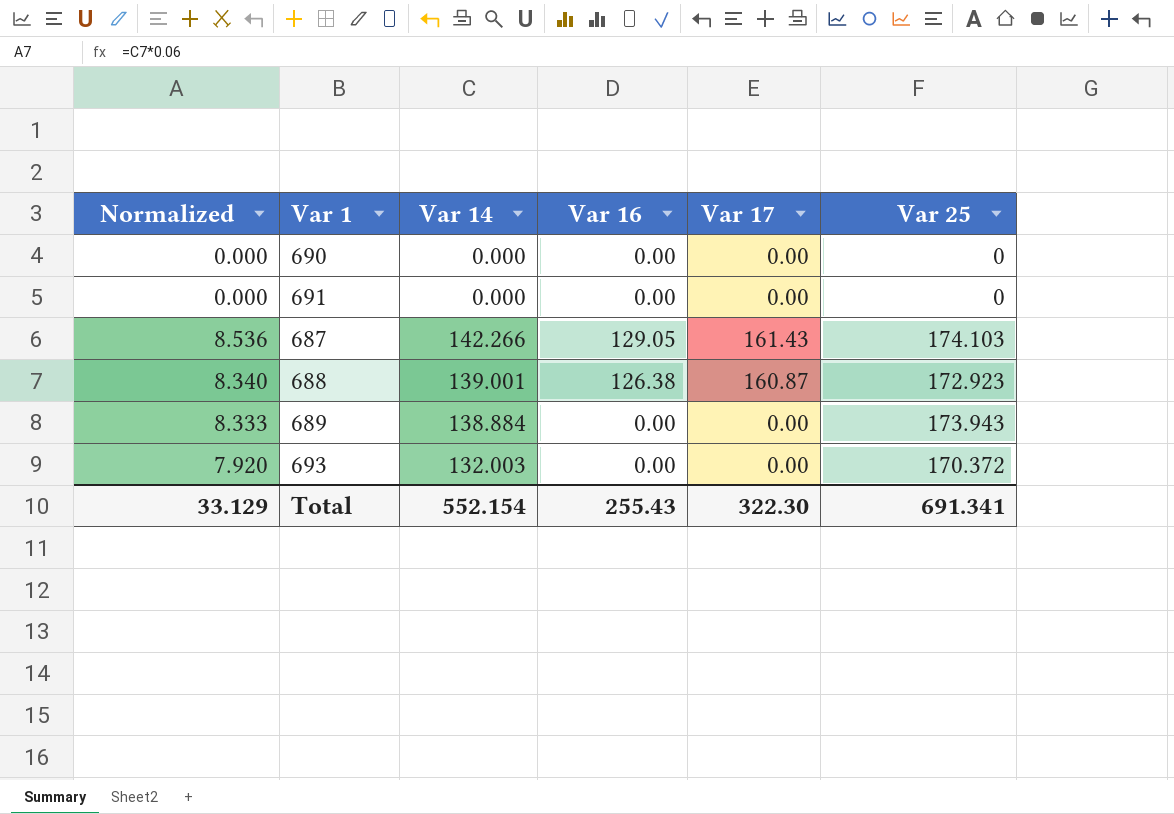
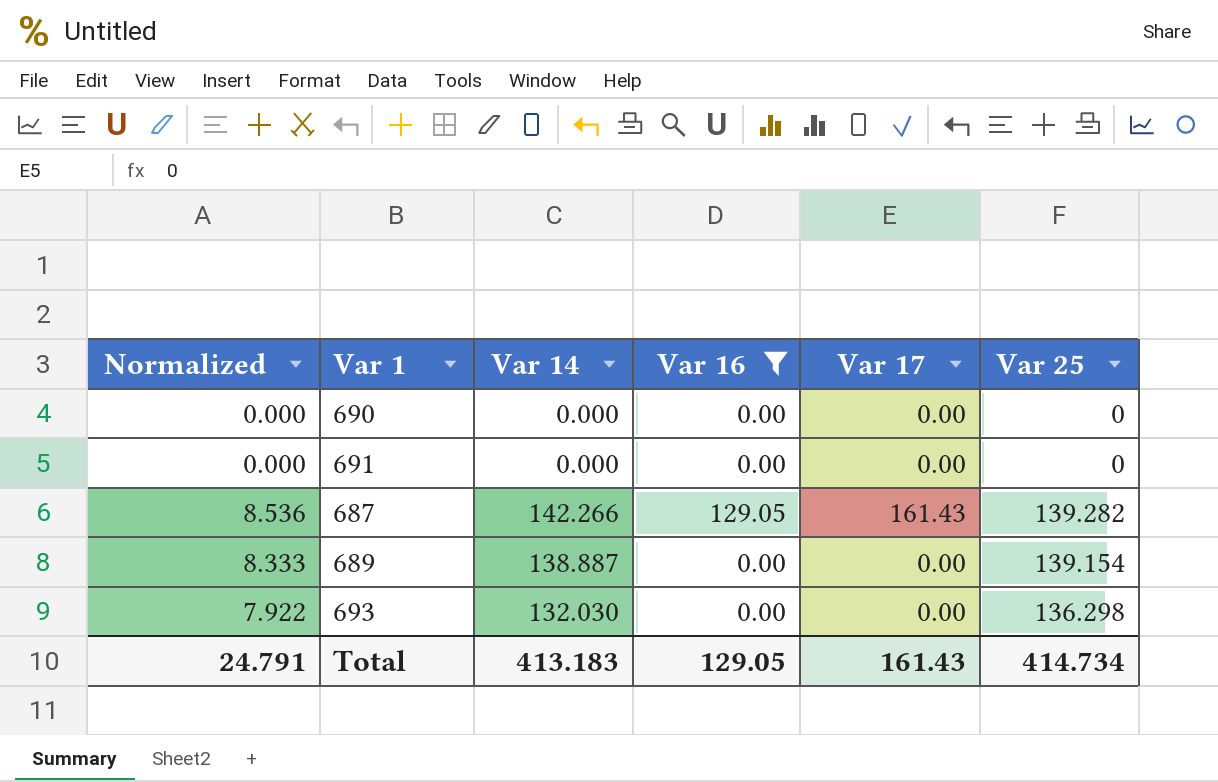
filter: none -> Var 16 != 126.38
687 | Var 25: 174.103 -> 139.282
689 | Var 14: 138.884 -> 138.887
689 | Var 25: 173.943 -> 139.154
693 | Normalized: 7.920 -> 7.922
693 | Var 14: 132.003 -> 132.030
693 | Var 25: 170.372 -> 136.298
Total | Normalized: 33.129 -> 24.791
Total | Var 14: 552.154 -> 413.183
Total | Var 16: 255.43 -> 129.05
Total | Var 17: 322.30 -> 161.43
Total | Var 25: 691.341 -> 414.734

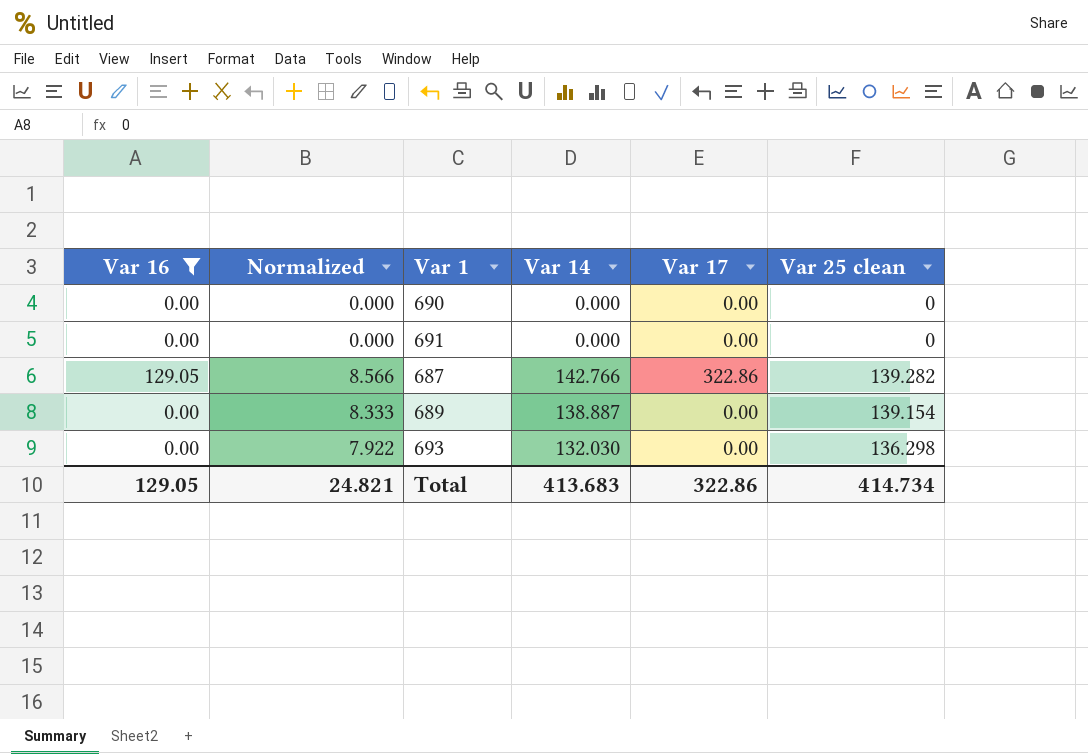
column Var 16 | position: 4 -> 1
column name: Var 25 -> Var 25 clean
687 | Normalized: 8.536 -> 8.566
687 | Var 14: 142.266 -> 142.766
687 | Var 17: 161.43 -> 322.86
Total | Normalized: 24.791 -> 24.821
Total | Var 14: 413.183 -> 413.683
Total | Var 17: 161.43 -> 322.86

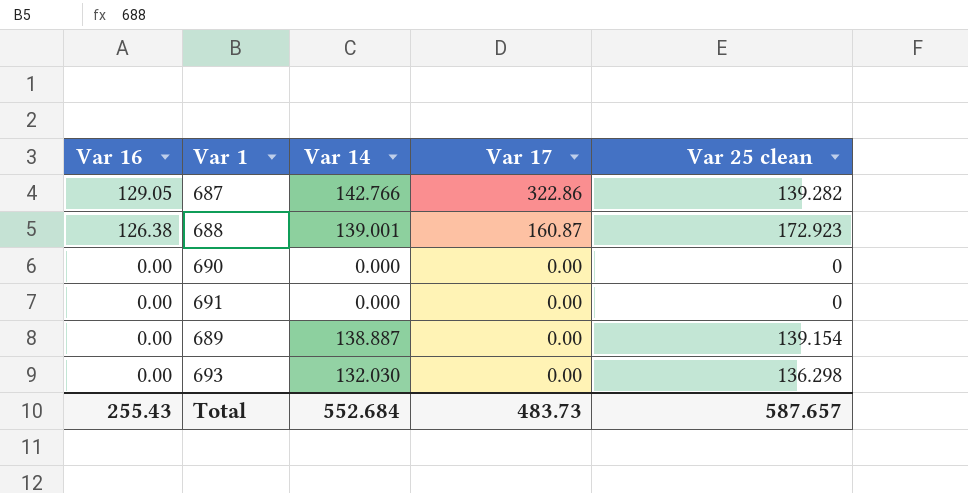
filter: Var 16 != 126.38 -> none
row order: none -> Var 16 descending
column Normalized | formula: [Var 14] * 0.06 -> none
Total | Var 16: 129.05 -> 255.43
Total | Var 14: 413.683 -> 552.684
Total | Var 17: 322.86 -> 483.73
Total | Var 25 clean: 414.734 -> 587.657

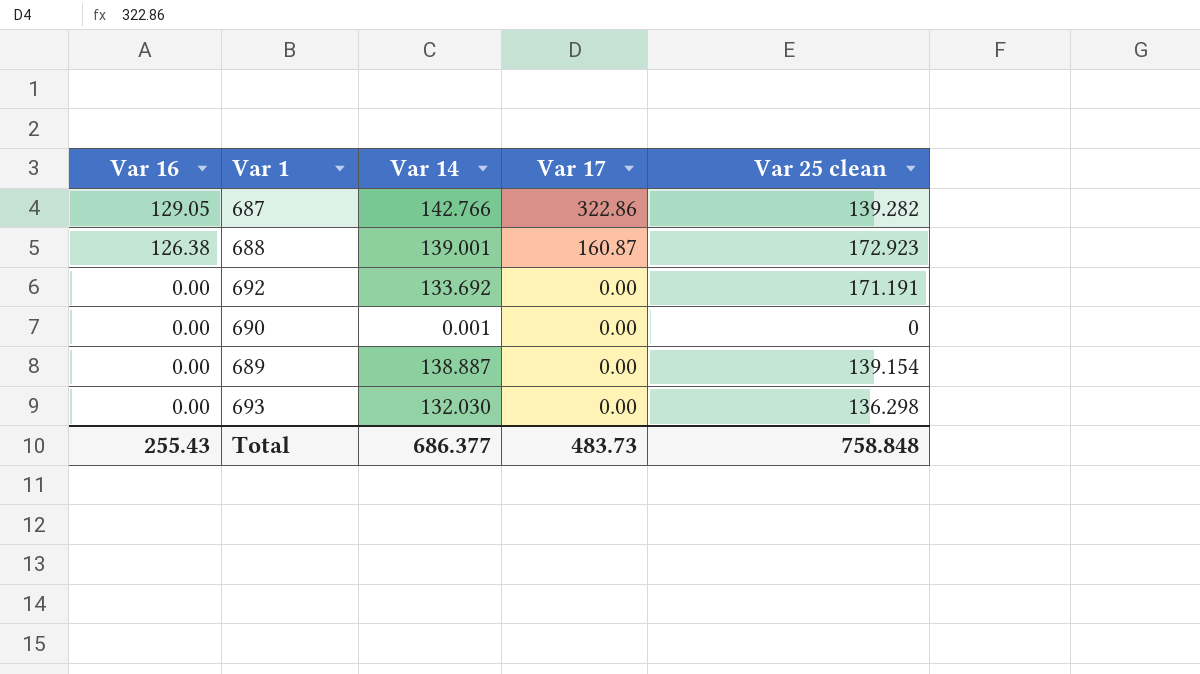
row 691: 0.00 | 0.000 | 0.00 | 0 -> none
row 692: none -> 0.00 | 133.692 | 0.00 | 171.191
690 | Var 14: 0.000 -> 0.001
Total | Var 14: 552.684 -> 686.377
Total | Var 25 clean: 587.657 -> 758.848

